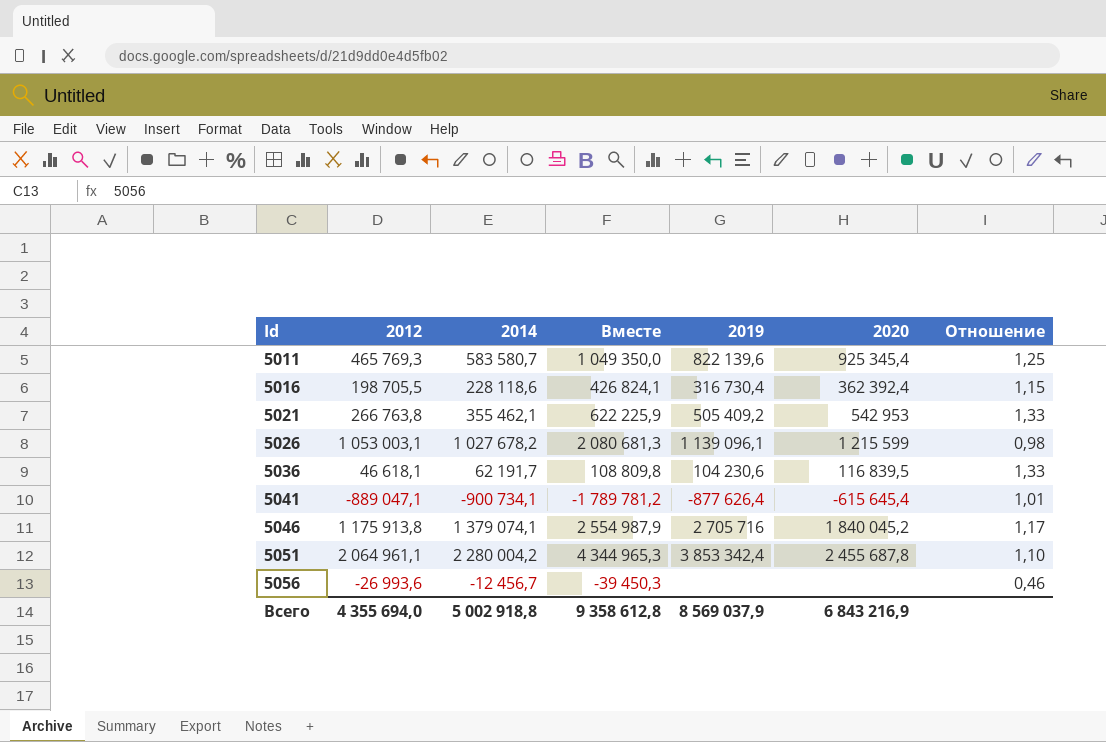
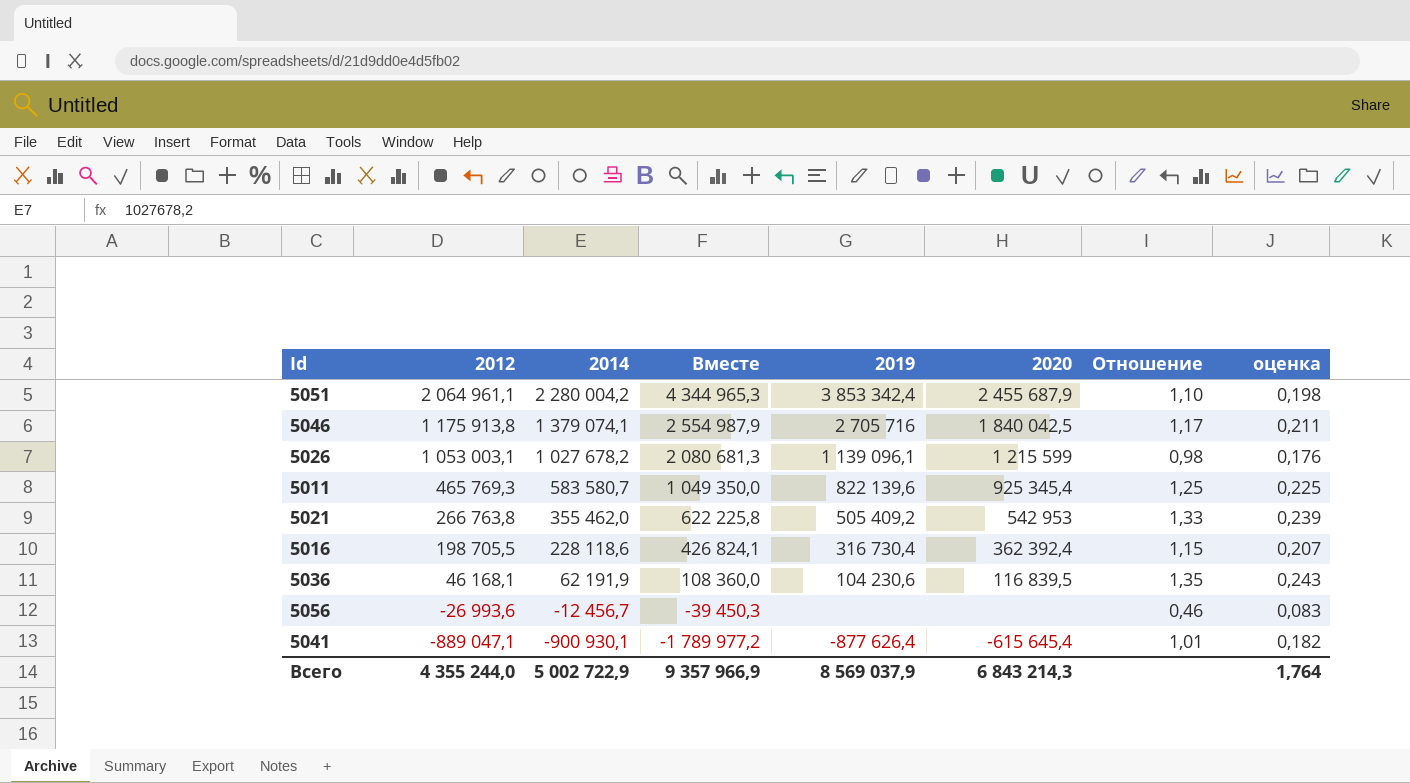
row order: Id ascending -> 2012 descending
column оценка | formula: none -> [Отношение] * 0,18
5051 | 2020: 2 455 687,8 -> 2 455 687,9
5046 | 2020: 1 840 045,2 -> 1 840 042,5
5021 | 2014: 355 462,1 -> 355 462,0
5021 | Вместе: 622 225,9 -> 622 225,8
5036 | 2012: 46 618,1 -> 46 168,1
5036 | 2014: 62 191,7 -> 62 191,9
5036 | Вместе: 108 809,8 -> 108 360,0
5036 | Отношение: 1,33 -> 1,35
5041 | 2014: -900 734,1 -> -900 930,1
5041 | Вместе: -1 789 781,2 -> -1 789 977,2
Всего | 2012: 4 355 694,0 -> 4 355 244,0
Всего | 2014: 5 002 918,8 -> 5 002 722,9
Всего | Вместе: 9 358 612,8 -> 9 357 966,9
Всего | 2020: 6 843 216,9 -> 6 843 214,3

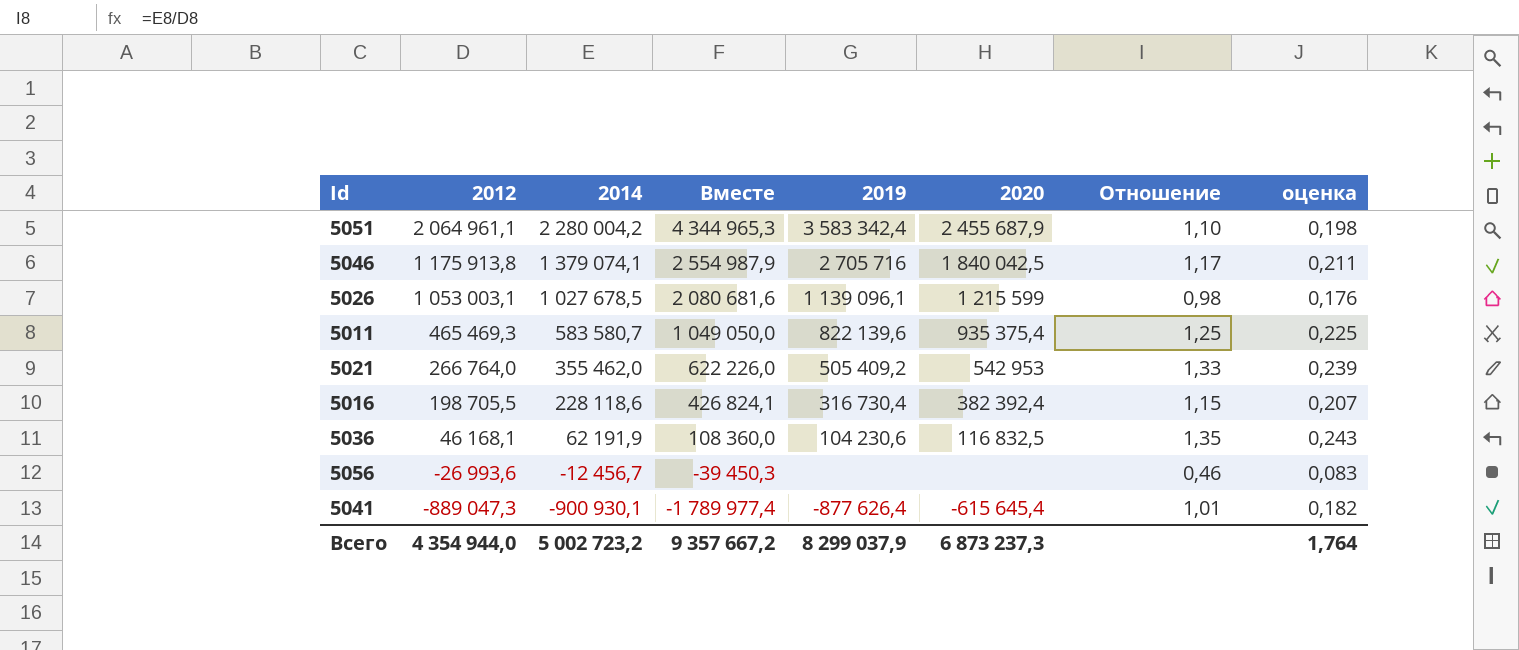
5051 | 2019: 3 853 342,4 -> 3 583 342,4
5026 | 2014: 1 027 678,2 -> 1 027 678,5
5026 | Вместе: 2 080 681,3 -> 2 080 681,6
5011 | 2012: 465 769,3 -> 465 469,3
5011 | Вместе: 1 049 350,0 -> 1 049 050,0
5011 | 2020: 925 345,4 -> 935 375,4
5021 | 2012: 266 763,8 -> 266 764,0
5021 | Вместе: 622 225,8 -> 622 226,0
5016 | 2020: 362 392,4 -> 382 392,4
5036 | 2020: 116 839,5 -> 116 832,5
5041 | 2012: -889 047,1 -> -889 047,3
5041 | Вместе: -1 789 977,2 -> -1 789 977,4
Всего | 2012: 4 355 244,0 -> 4 354 944,0
Всего | 2014: 5 002 722,9 -> 5 002 723,2
Всего | Вместе: 9 357 966,9 -> 9 357 667,2
Всего | 2019: 8 569 037,9 -> 8 299 037,9
Всего | 2020: 6 843 214,3 -> 6 873 237,3

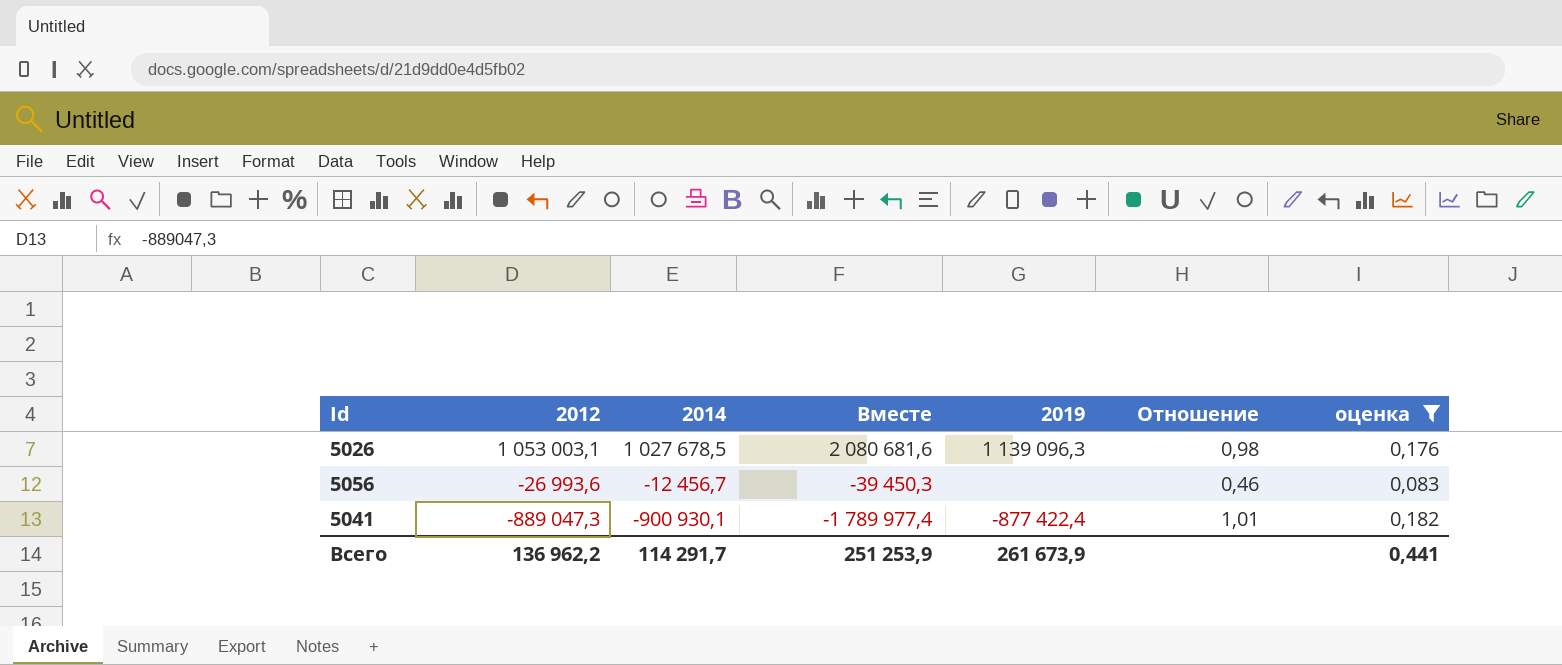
filter: none -> оценка <= 0,182
column 2020 | position: 6 -> none
5026 | 2019: 1 139 096,1 -> 1 139 096,3
5041 | 2019: -877 626,4 -> -877 422,4
Всего | 2012: 4 354 944,0 -> 136 962,2
Всего | 2014: 5 002 723,2 -> 114 291,7
Всего | Вместе: 9 357 667,2 -> 251 253,9
Всего | 2019: 8 299 037,9 -> 261 673,9
Всего | оценка: 1,764 -> 0,441

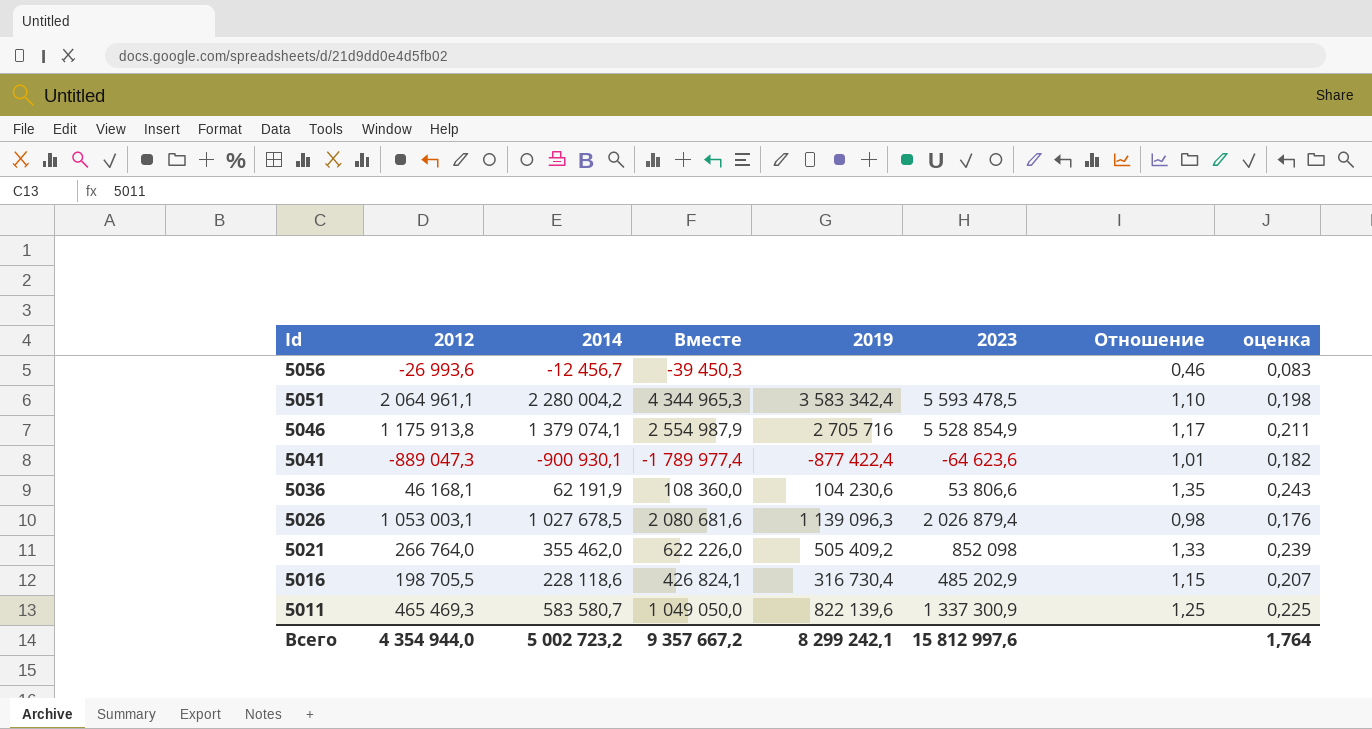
filter: оценка <= 0,182 -> none
row order: 2012 descending -> Id descending
column 2023 | position: none -> 6
Всего | 2012: 136 962,2 -> 4 354 944,0
Всего | 2014: 114 291,7 -> 5 002 723,2
Всего | Вместе: 251 253,9 -> 9 357 667,2
Всего | 2019: 261 673,9 -> 8 299 242,1
Всего | оценка: 0,441 -> 1,764

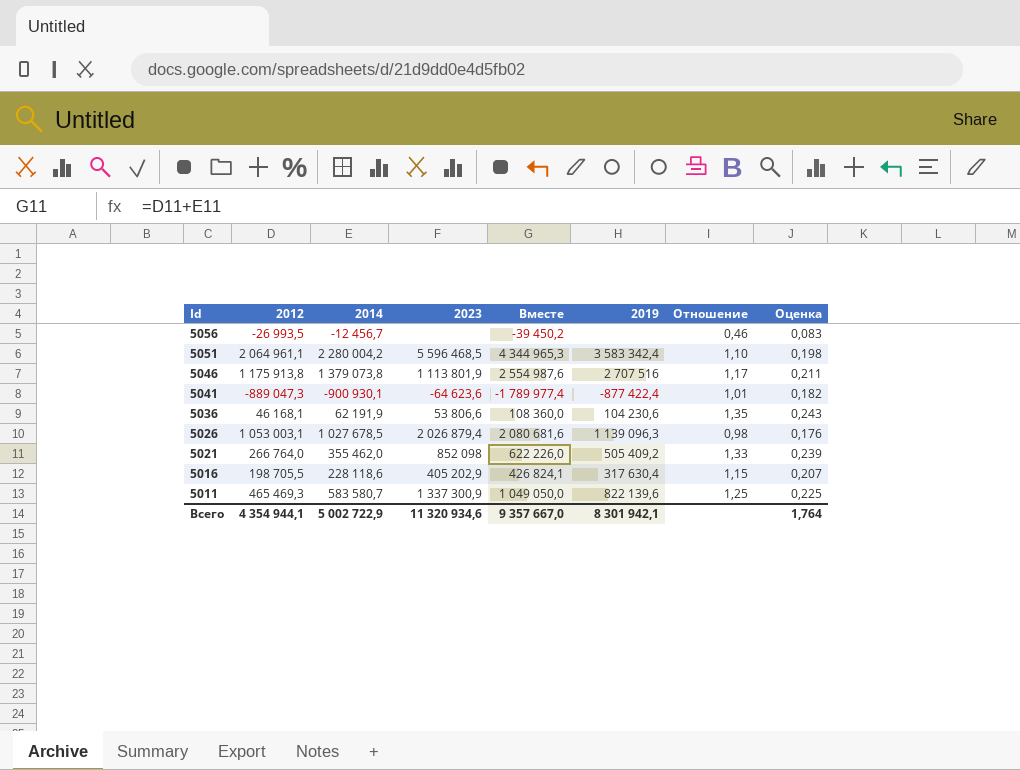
column 2023 | position: 6 -> 4
column name: оценка -> Оценка
5056 | 2012: -26 993,6 -> -26 993,5
5056 | Вместе: -39 450,3 -> -39 450,2
5051 | 2023: 5 593 478,5 -> 5 596 468,5
5046 | 2014: 1 379 074,1 -> 1 379 073,8
5046 | 2023: 5 528 854,9 -> 1 113 801,9
5046 | Вместе: 2 554 987,9 -> 2 554 987,6
5046 | 2019: 2 705 716 -> 2 707 516
5016 | 2023: 485 202,9 -> 405 202,9
5016 | 2019: 316 730,4 -> 317 630,4
Всего | 2012: 4 354 944,0 -> 4 354 944,1
Всего | 2014: 5 002 723,2 -> 5 002 722,9
Всего | 2023: 15 812 997,6 -> 11 320 934,6
Всего | Вместе: 9 357 667,2 -> 9 357 667,0
Всего | 2019: 8 299 242,1 -> 8 301 942,1

